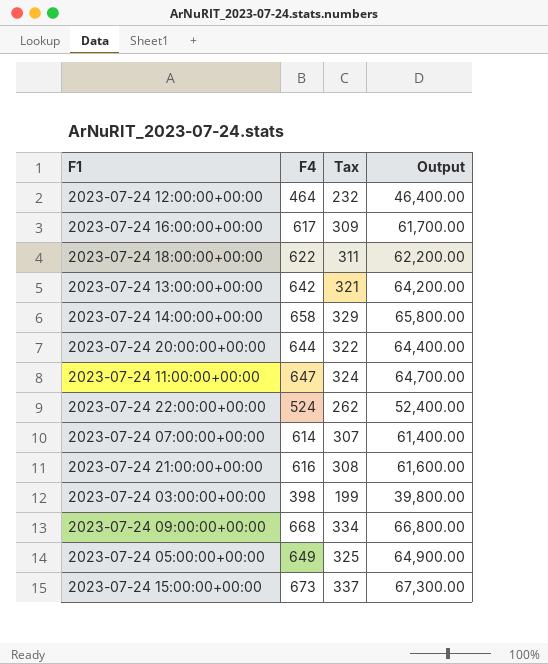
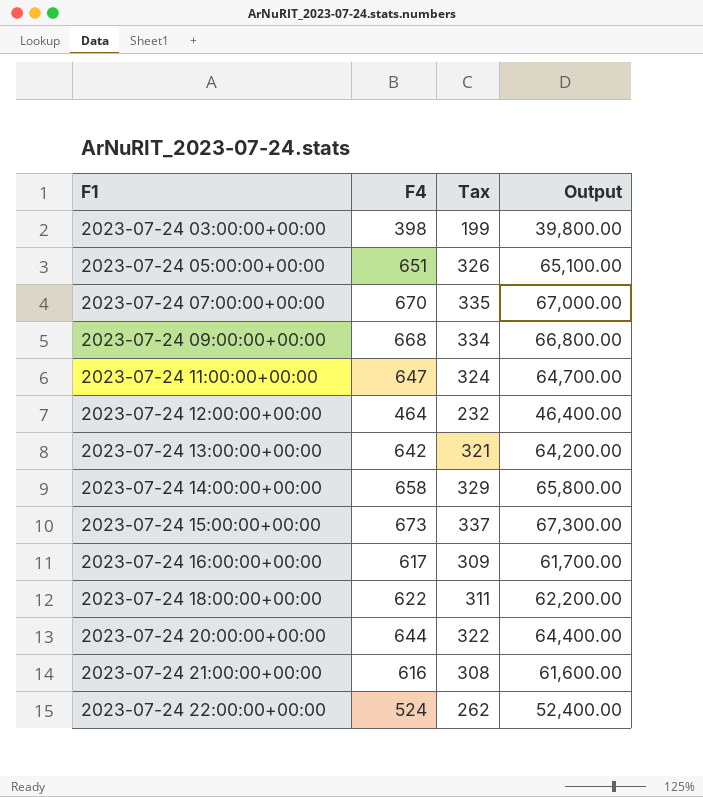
row order: none -> F1 ascending
2023-07-24 05:00:00+00:00 | F4: 649 -> 651
2023-07-24 05:00:00+00:00 | Tax: 325 -> 326
2023-07-24 05:00:00+00:00 | Output: 64,900.00 -> 65,100.00
2023-07-24 07:00:00+00:00 | F4: 614 -> 670
2023-07-24 07:00:00+00:00 | Tax: 307 -> 335
2023-07-24 07:00:00+00:00 | Output: 61,400.00 -> 67,000.00

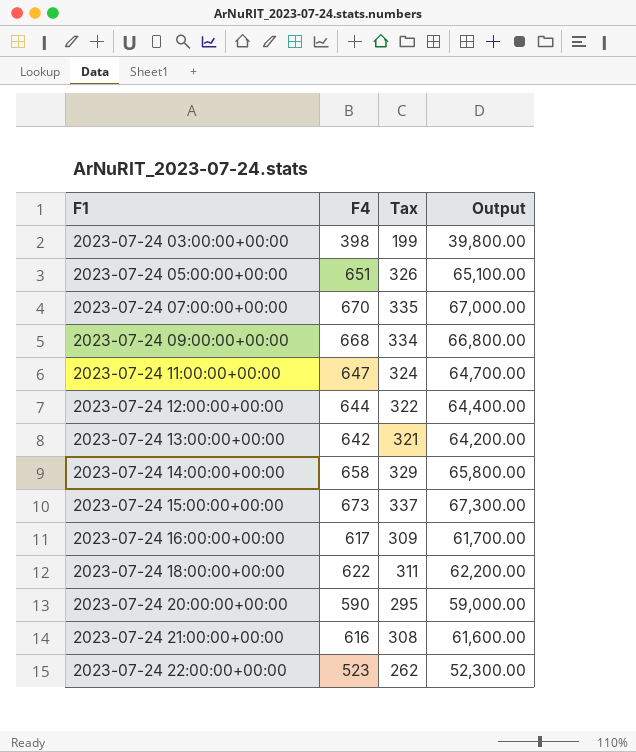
2023-07-24 12:00:00+00:00 | F4: 464 -> 644
2023-07-24 12:00:00+00:00 | Tax: 232 -> 322
2023-07-24 12:00:00+00:00 | Output: 46,400.00 -> 64,400.00
2023-07-24 20:00:00+00:00 | F4: 644 -> 590
2023-07-24 20:00:00+00:00 | Tax: 322 -> 295
2023-07-24 20:00:00+00:00 | Output: 64,400.00 -> 59,000.00
2023-07-24 22:00:00+00:00 | F4: 524 -> 523
2023-07-24 22:00:00+00:00 | Output: 52,400.00 -> 52,300.00

